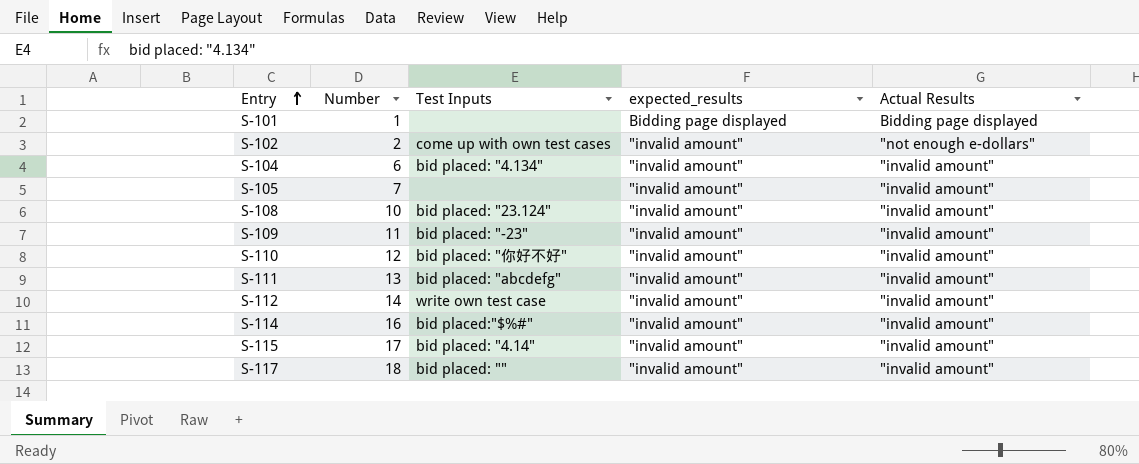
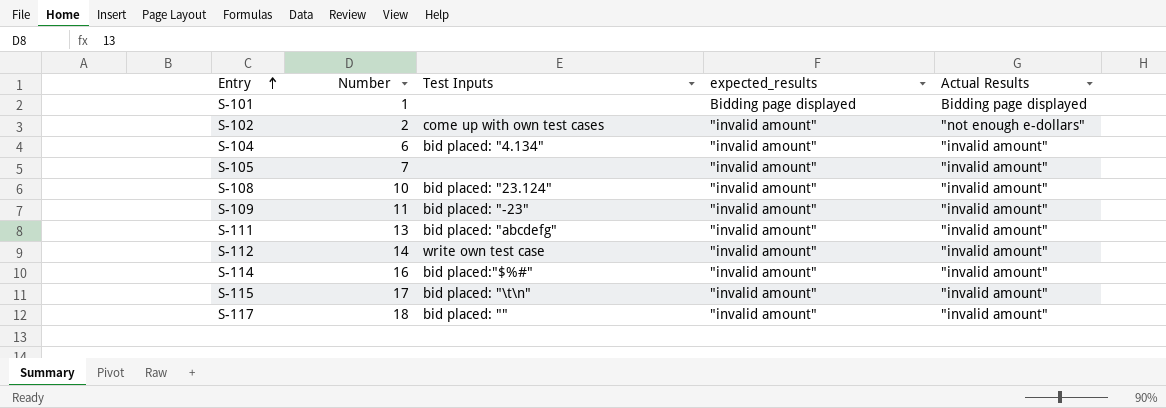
row S-110: 12 | bid placed: "你好不好" | "invalid amount" | "invalid amount" -> none
S-115 | Test Inputs: bid placed: "4.14" -> bid placed: "\t\n"

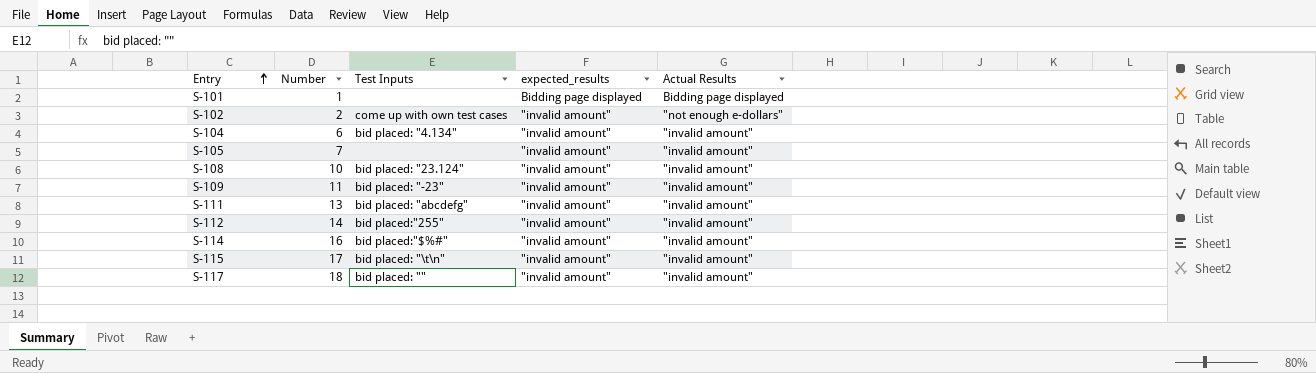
S-112 | Test Inputs: write own test case -> bid placed:"255"

